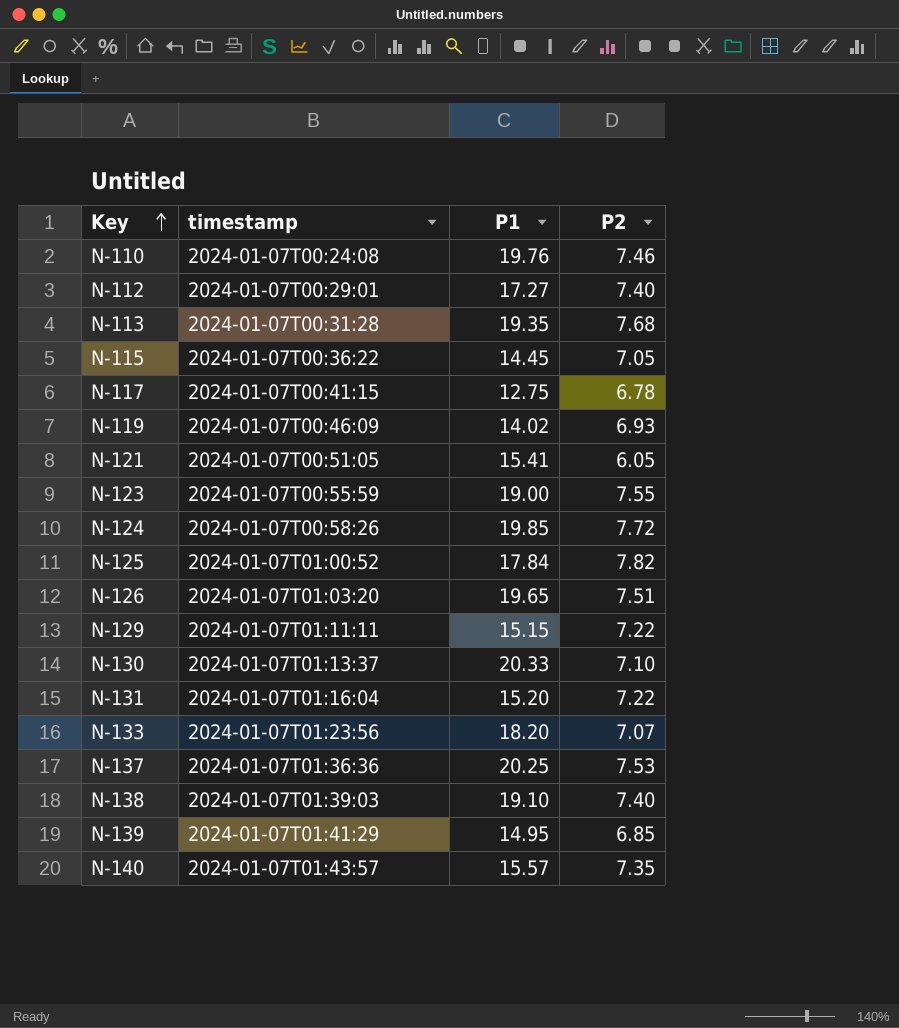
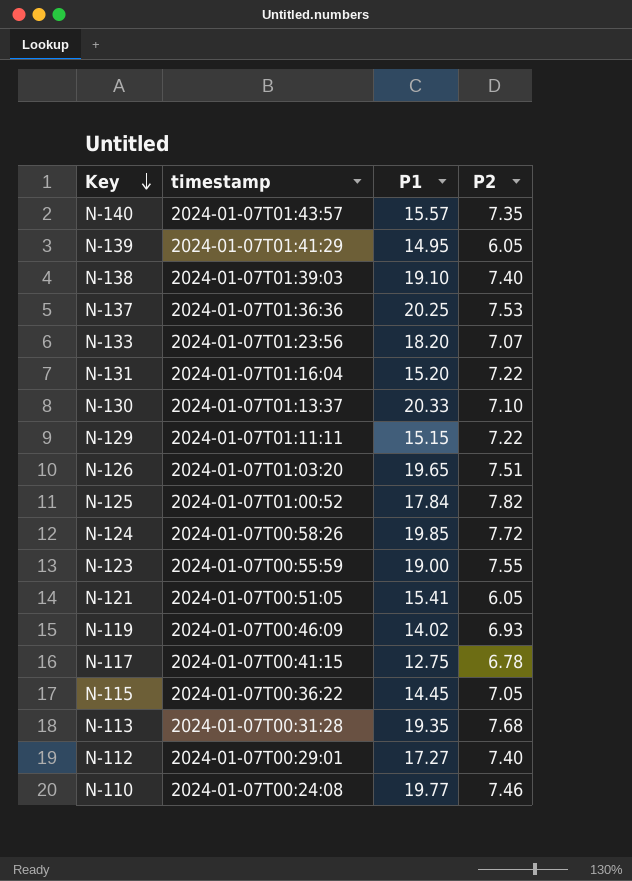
row order: Key ascending -> Key descending
N-139 | P2: 6.85 -> 6.05
N-110 | P1: 19.76 -> 19.77

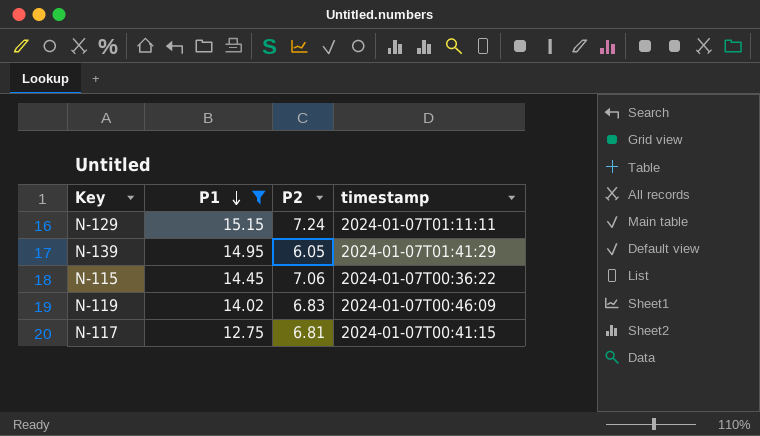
filter: none -> P1 <= 15.15
row order: Key descending -> P1 descending
column timestamp | position: 2 -> 4
N-129 | P2: 7.22 -> 7.24
N-115 | P2: 7.05 -> 7.06
N-119 | P2: 6.93 -> 6.83
N-117 | P2: 6.78 -> 6.81

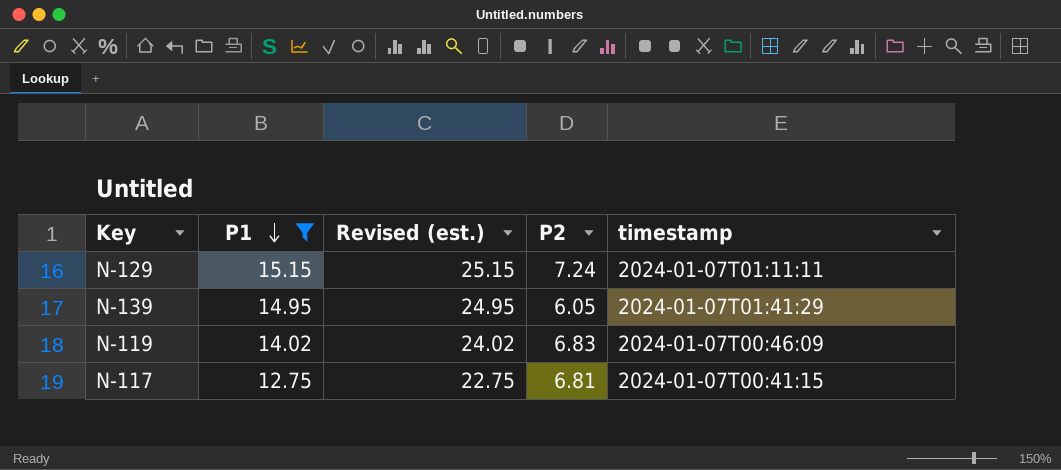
column Revised (est.) | formula: none -> [P1] + 10
row N-115: 14.45 | 7.06 | 2024-01-07T00:36:22 -> none

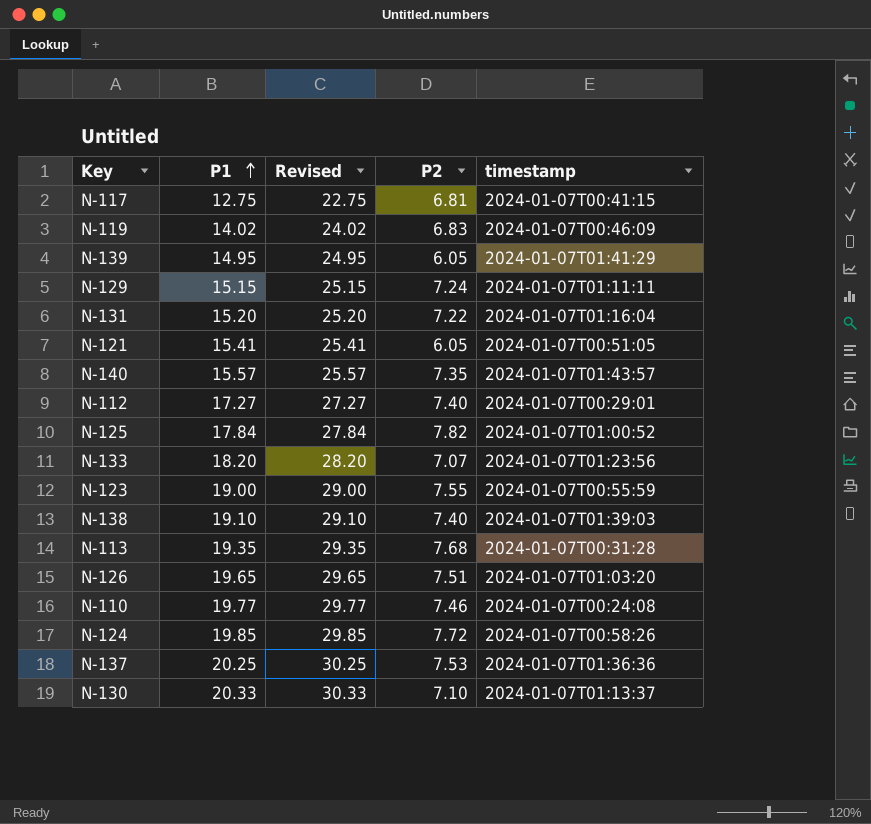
filter: P1 <= 15.15 -> none
row order: P1 descending -> P1 ascending
column name: Revised (est.) -> Revised

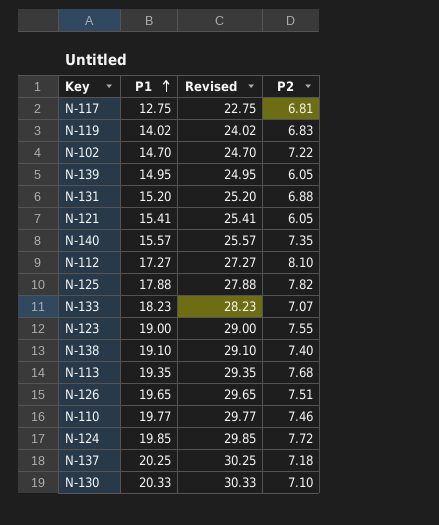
column timestamp | position: 5 -> none
row N-129: 15.15 | 25.15 | 7.24 | 2024-01-07T01:11:11 -> none
row N-102: none -> 14.70 | 24.70 | 7.22
N-131 | P2: 7.22 -> 6.88
N-112 | P2: 7.40 -> 8.10
N-125 | P1: 17.84 -> 17.88
N-125 | Revised: 27.84 -> 27.88
N-133 | P1: 18.20 -> 18.23
N-133 | Revised: 28.20 -> 28.23
N-137 | P2: 7.53 -> 7.18

